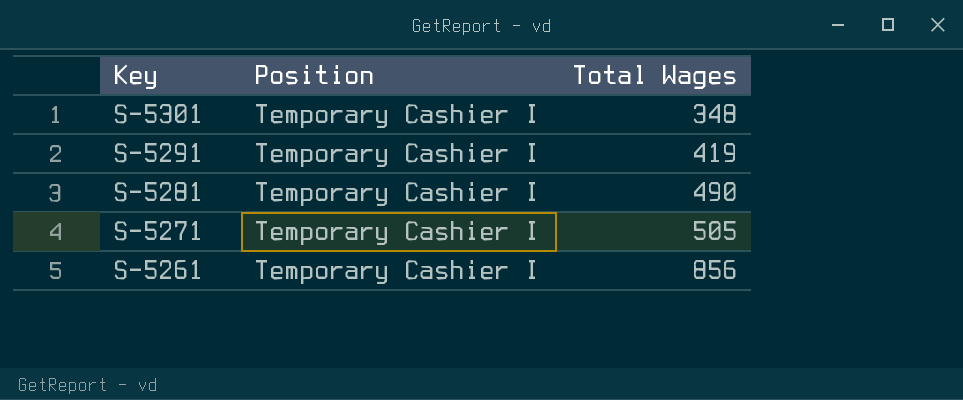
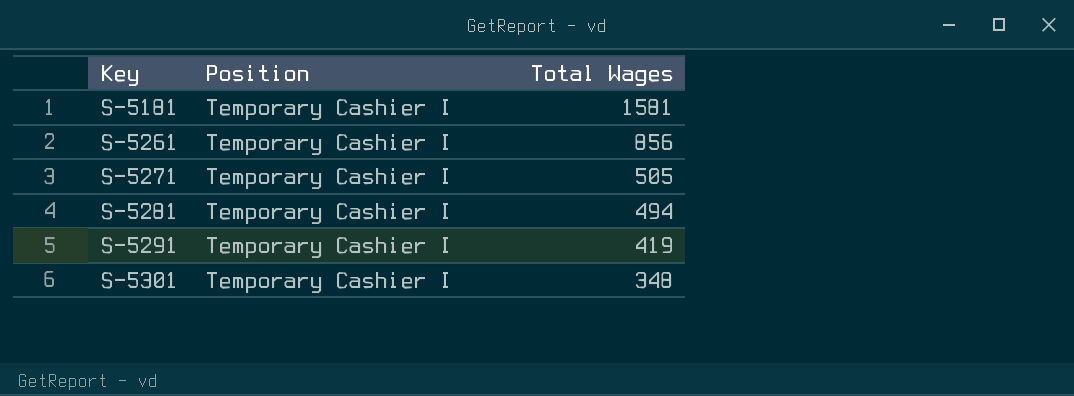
row order: Key descending -> Key ascending
row S-5181: none -> Temporary Cashier I | 1581
S-5281 | Total Wages: 490 -> 494

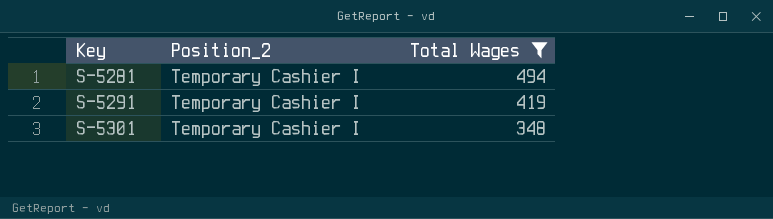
filter: none -> Total Wages <= 494
column name: Position -> Position_2

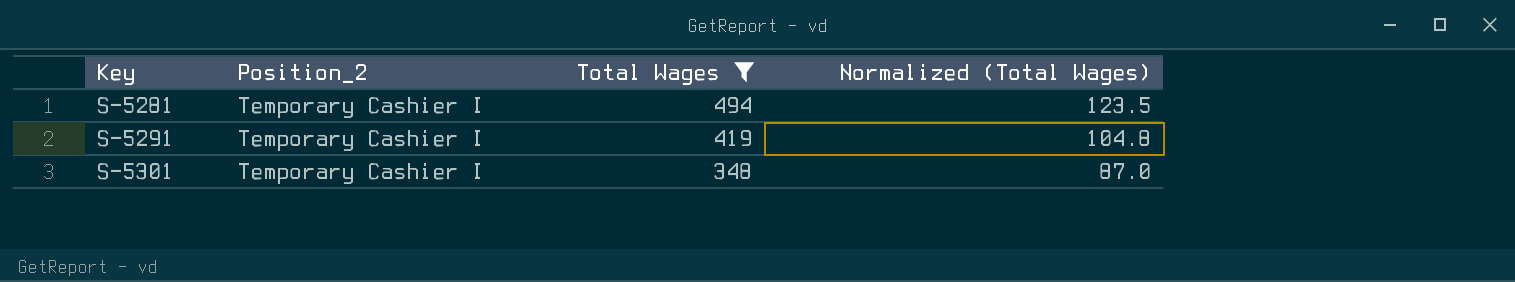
column Normalized (Total Wages) | formula: none -> [Total Wages] * 0.25

